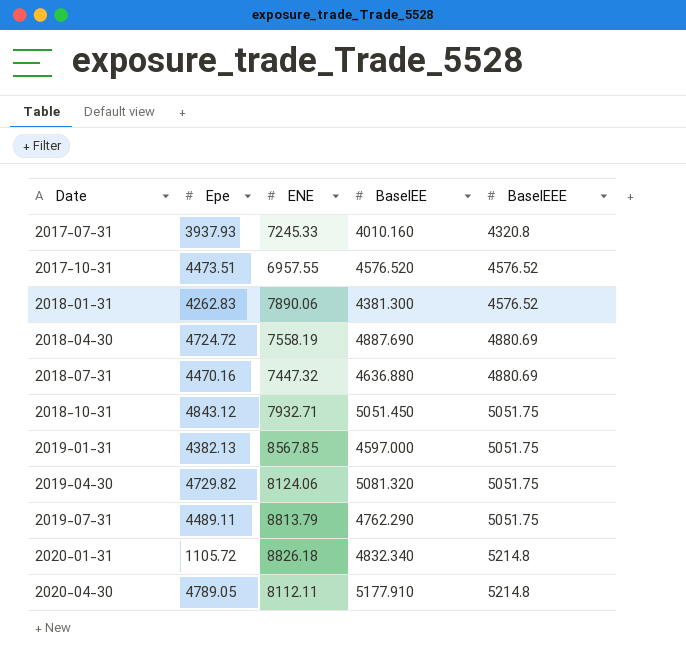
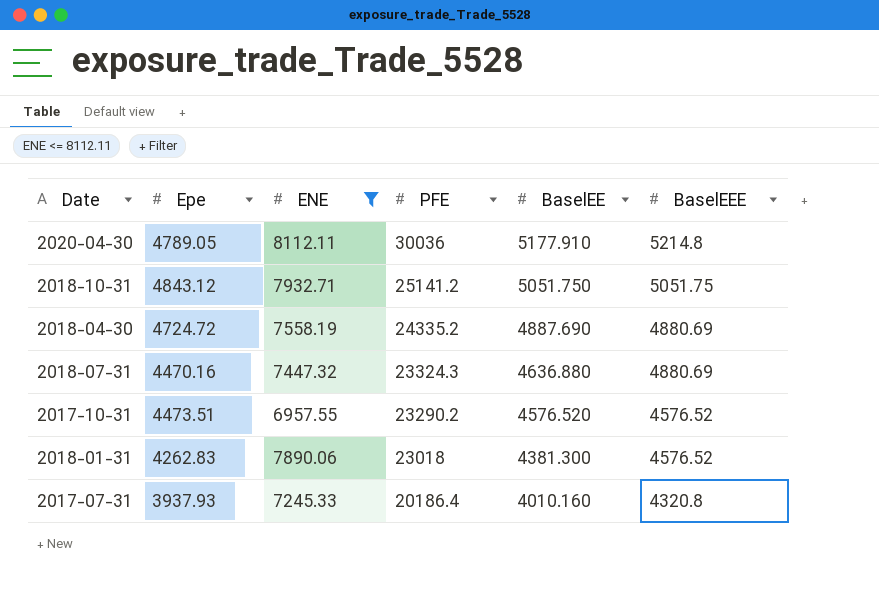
filter: none -> ENE <= 8112.11
row order: Date ascending -> PFE descending
column PFE | position: none -> 4
2018-10-31 | BaselEE: 5051.450 -> 5051.750

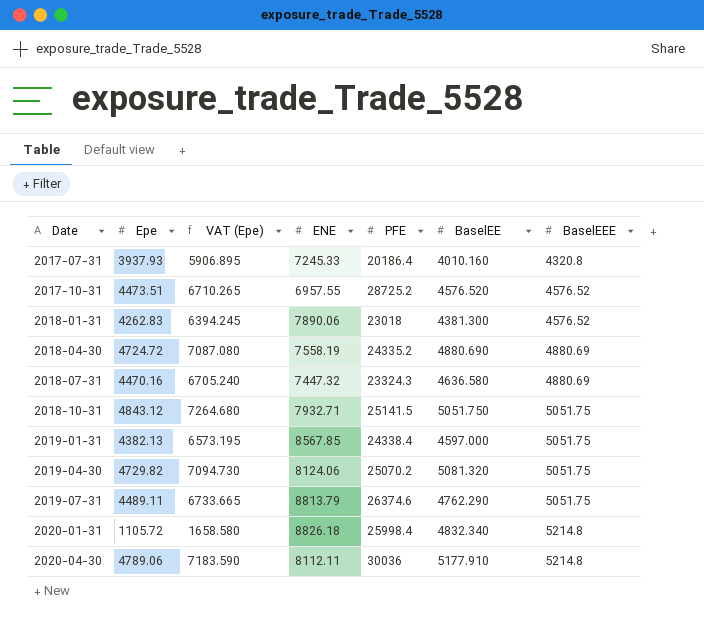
filter: ENE <= 8112.11 -> none
row order: PFE descending -> Date ascending
column VAT (Epe) | formula: none -> [Epe] * 1.5
2017-10-31 | PFE: 23290.2 -> 28725.2
2018-04-30 | BaselEE: 4887.690 -> 4880.690
2018-07-31 | BaselEE: 4636.880 -> 4636.580
2018-10-31 | PFE: 25141.2 -> 25141.5
2020-04-30 | Epe: 4789.05 -> 4789.06

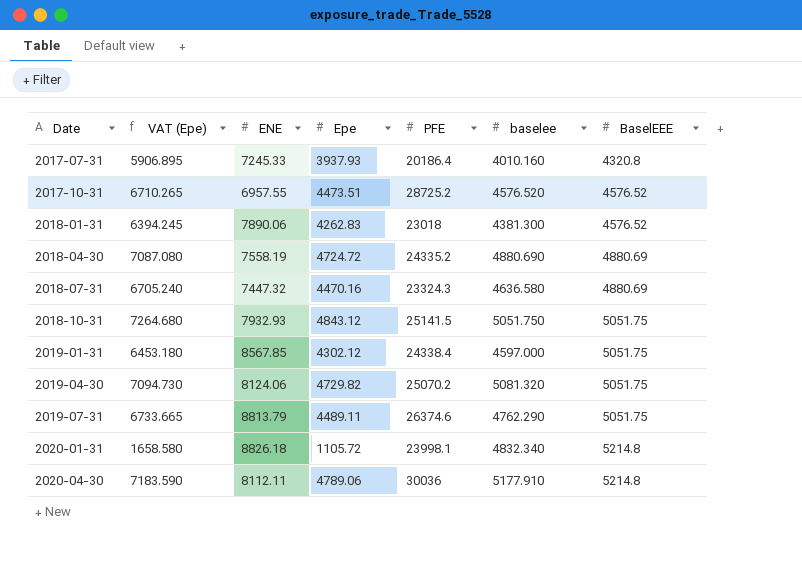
column Epe | position: 2 -> 4
column name: BaselEE -> baselee
2018-10-31 | ENE: 7932.71 -> 7932.93
2019-01-31 | VAT (Epe): 6573.195 -> 6453.180
2019-01-31 | Epe: 4382.13 -> 4302.12
2020-01-31 | PFE: 25998.4 -> 23998.1

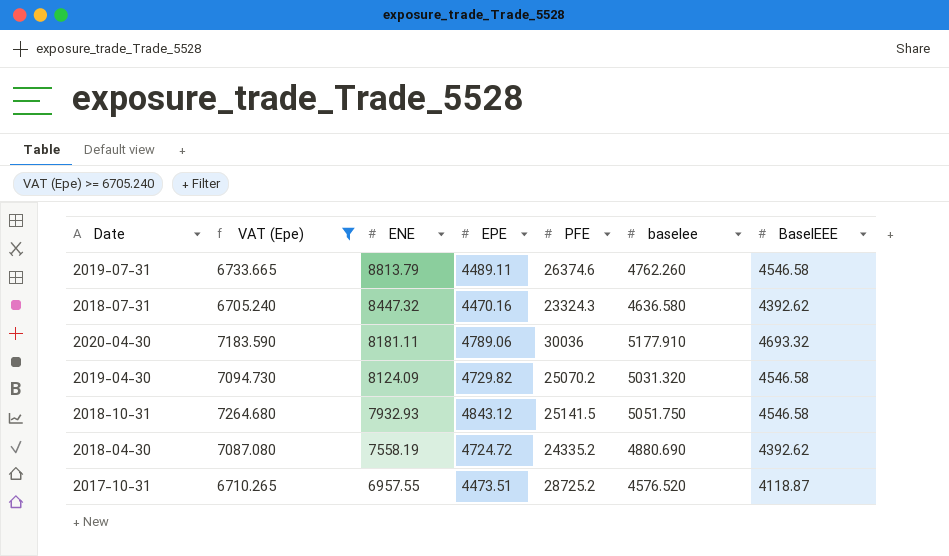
filter: none -> VAT (Epe) >= 6705.240
row order: Date ascending -> ENE descending
column name: Epe -> EPE
2019-07-31 | baselee: 4762.290 -> 4762.260
2019-07-31 | BaselEEE: 5051.75 -> 4546.58
2018-07-31 | ENE: 7447.32 -> 8447.32
2018-07-31 | BaselEEE: 4880.69 -> 4392.62
2020-04-30 | ENE: 8112.11 -> 8181.11
2020-04-30 | BaselEEE: 5214.8 -> 4693.32
2019-04-30 | ENE: 8124.06 -> 8124.09
2019-04-30 | baselee: 5081.320 -> 5031.320
2019-04-30 | BaselEEE: 5051.75 -> 4546.58
2018-10-31 | BaselEEE: 5051.75 -> 4546.58
2018-04-30 | BaselEEE: 4880.69 -> 4392.62
2017-10-31 | BaselEEE: 4576.52 -> 4118.87

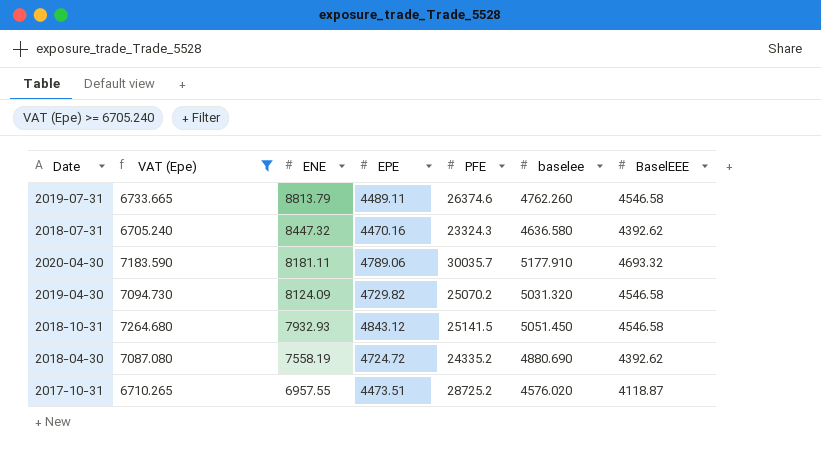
2020-04-30 | PFE: 30036 -> 30035.7
2018-10-31 | baselee: 5051.750 -> 5051.450
2017-10-31 | baselee: 4576.520 -> 4576.020

